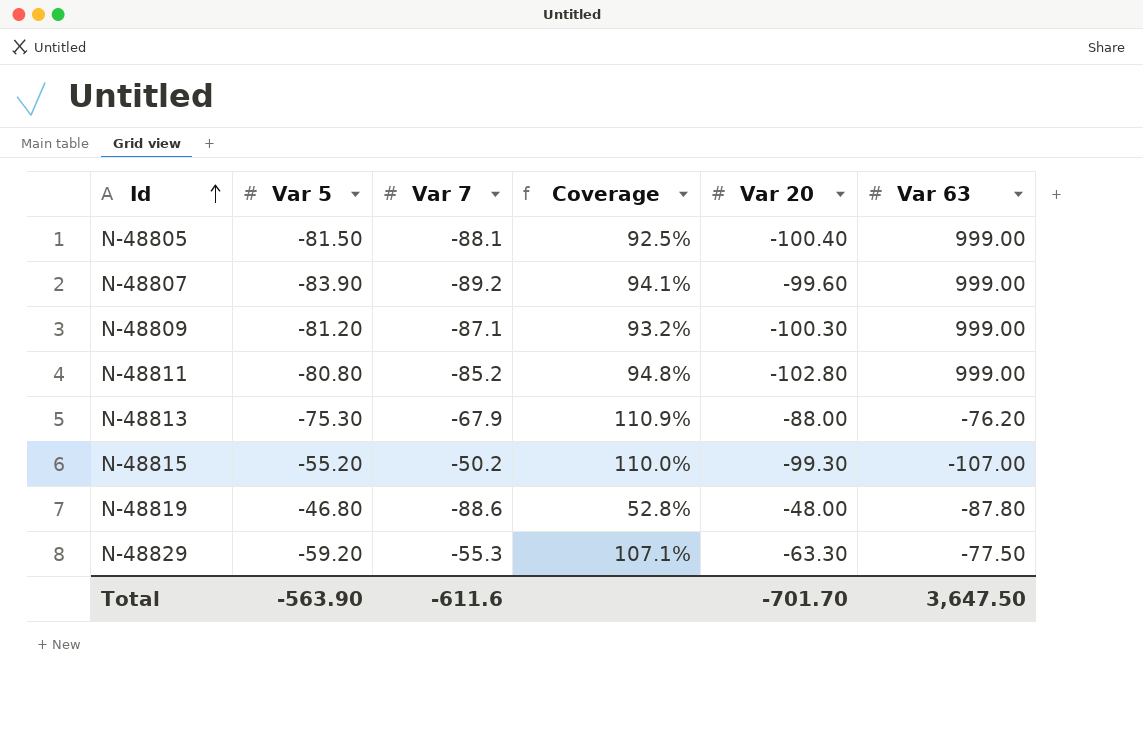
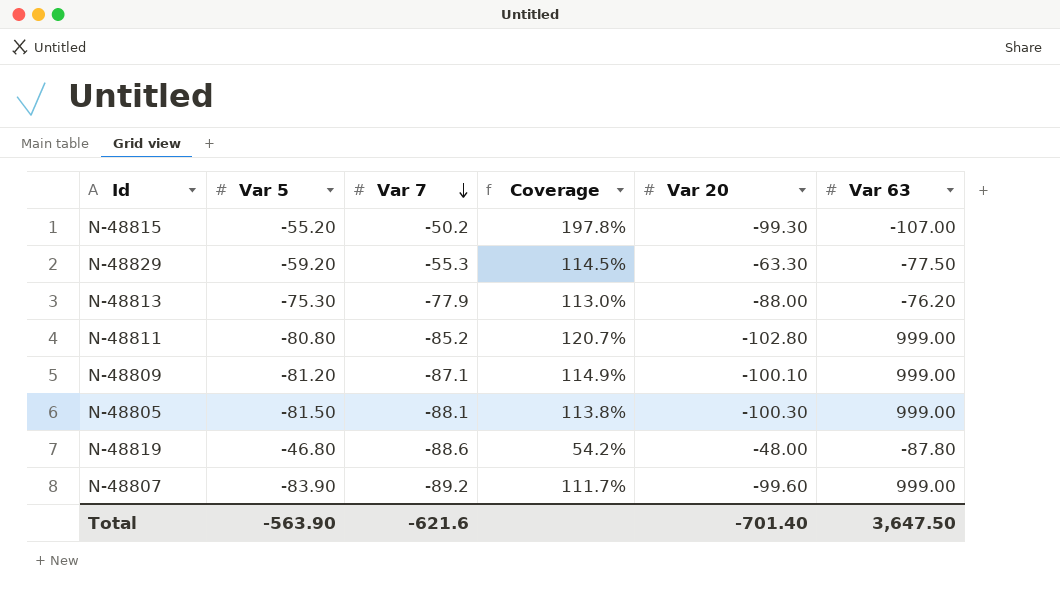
row order: Id ascending -> Var 7 descending
column Coverage | formula: [Var 5] / [Var 7] -> [Var 20] / [Var 7]
N-48813 | Var 7: -67.9 -> -77.9
N-48809 | Var 20: -100.30 -> -100.10
N-48805 | Var 20: -100.40 -> -100.30
Total | Var 7: -611.6 -> -621.6
Total | Var 20: -701.70 -> -701.40

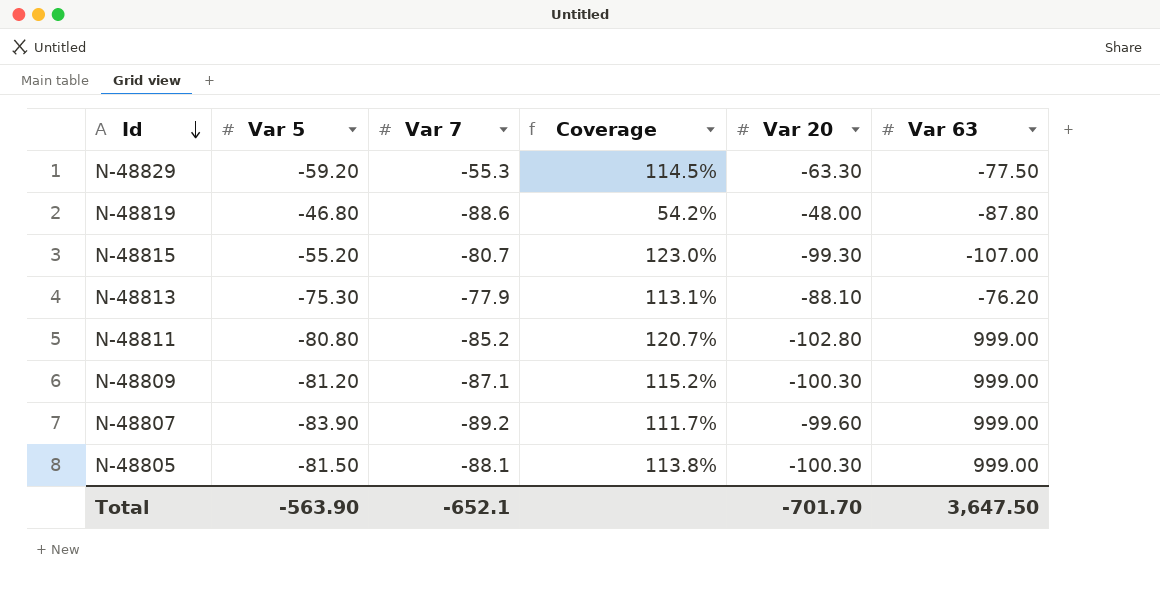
row order: Var 7 descending -> Id descending
N-48815 | Var 7: -50.2 -> -80.7
N-48815 | Coverage: 197.8% -> 123.0%
N-48813 | Coverage: 113.0% -> 113.1%
N-48813 | Var 20: -88.00 -> -88.10
N-48809 | Coverage: 114.9% -> 115.2%
N-48809 | Var 20: -100.10 -> -100.30
Total | Var 7: -621.6 -> -652.1
Total | Var 20: -701.40 -> -701.70

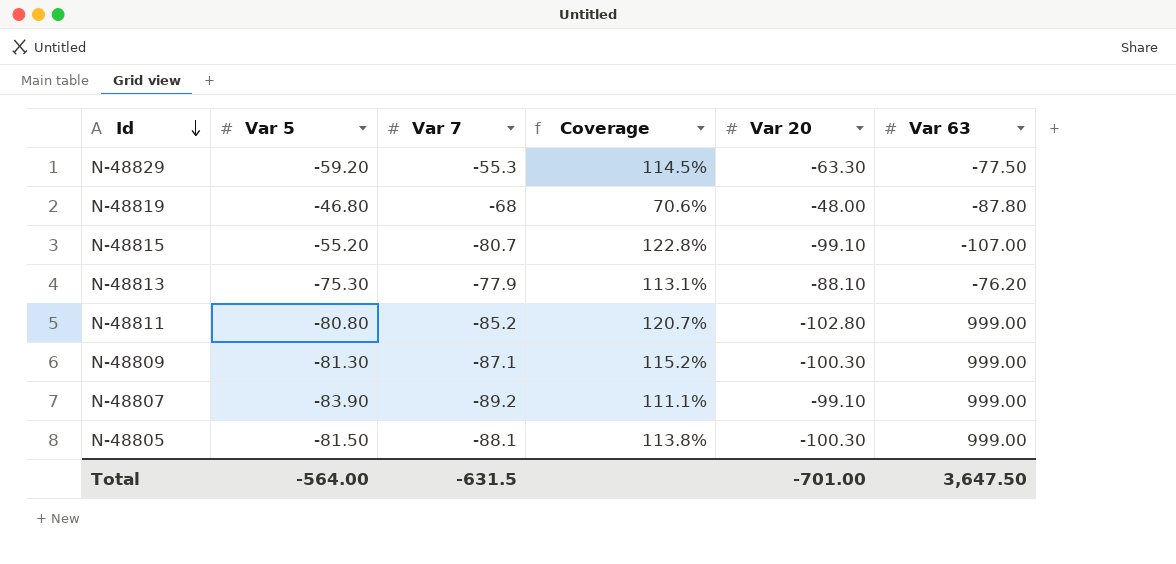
N-48819 | Var 7: -88.6 -> -68
N-48819 | Coverage: 54.2% -> 70.6%
N-48815 | Coverage: 123.0% -> 122.8%
N-48815 | Var 20: -99.30 -> -99.10
N-48809 | Var 5: -81.20 -> -81.30
N-48807 | Coverage: 111.7% -> 111.1%
N-48807 | Var 20: -99.60 -> -99.10
Total | Var 5: -563.90 -> -564.00
Total | Var 7: -652.1 -> -631.5
Total | Var 20: -701.70 -> -701.00

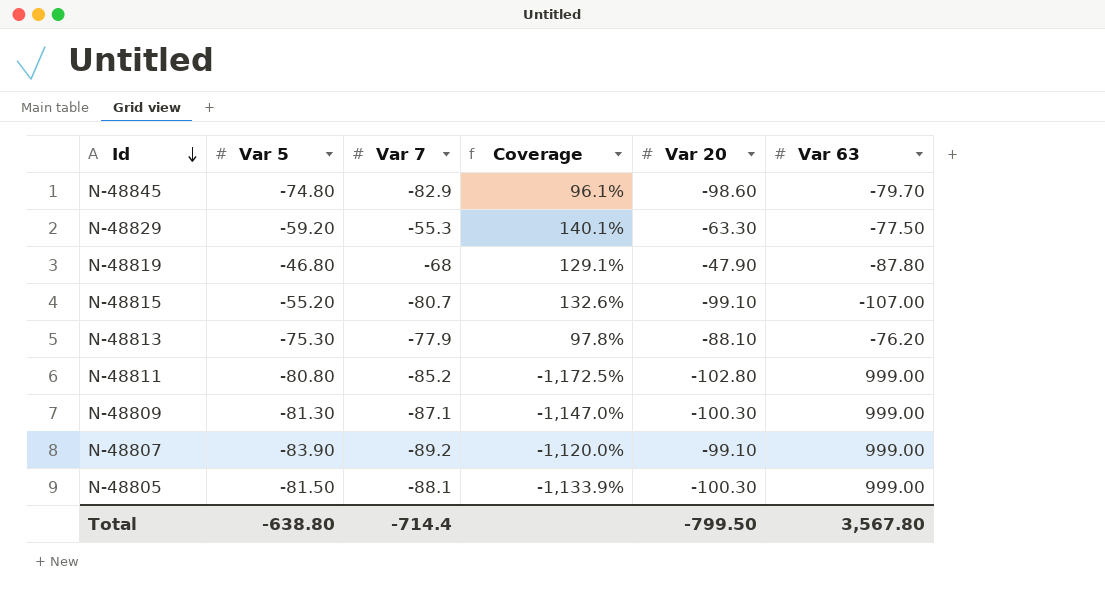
column Coverage | formula: [Var 20] / [Var 7] -> [Var 63] / [Var 7]
row N-48845: none -> -74.80 | -82.9 | 96.1% | -98.60 | -79.70
N-48819 | Var 20: -48.00 -> -47.90
Total | Var 5: -564.00 -> -638.80
Total | Var 7: -631.5 -> -714.4
Total | Var 20: -701.00 -> -799.50
Total | Var 63: 3,647.50 -> 3,567.80

